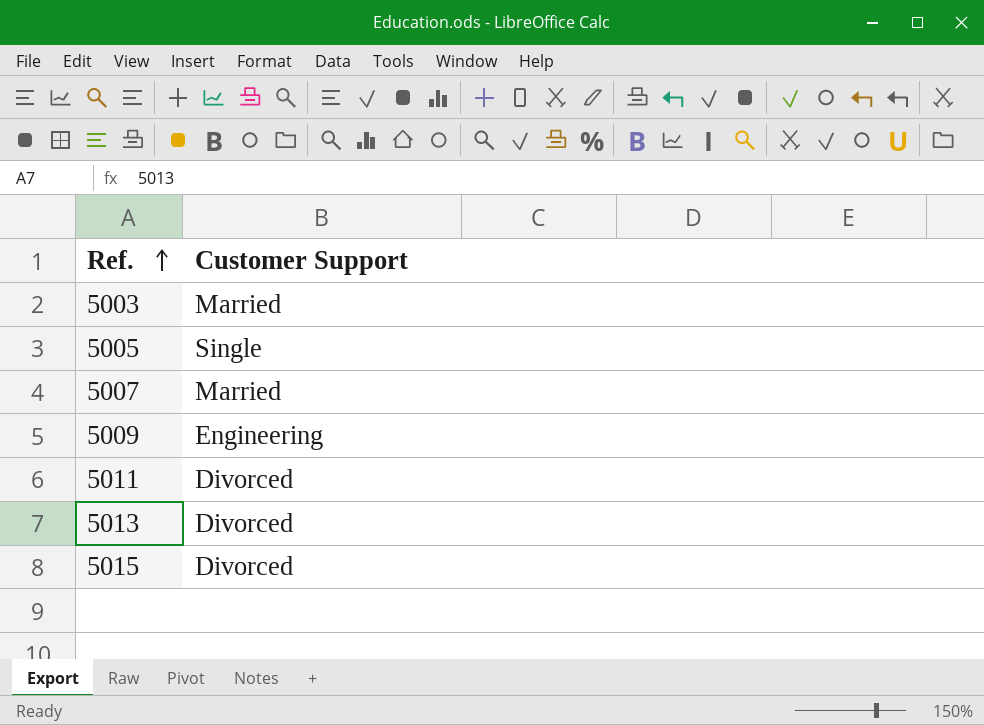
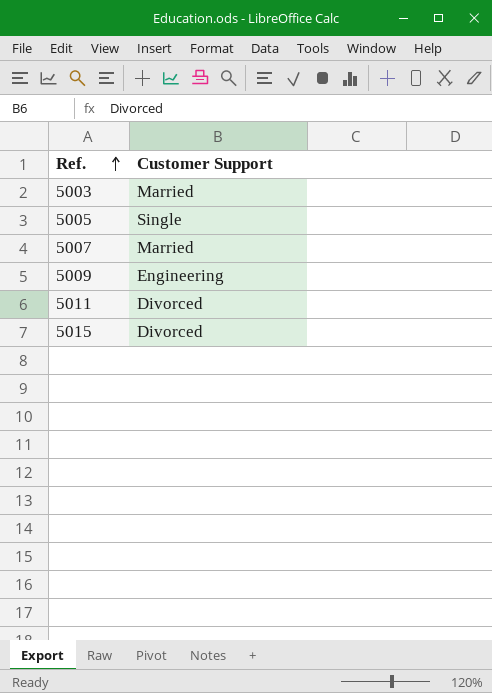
row 5013: Divorced -> none

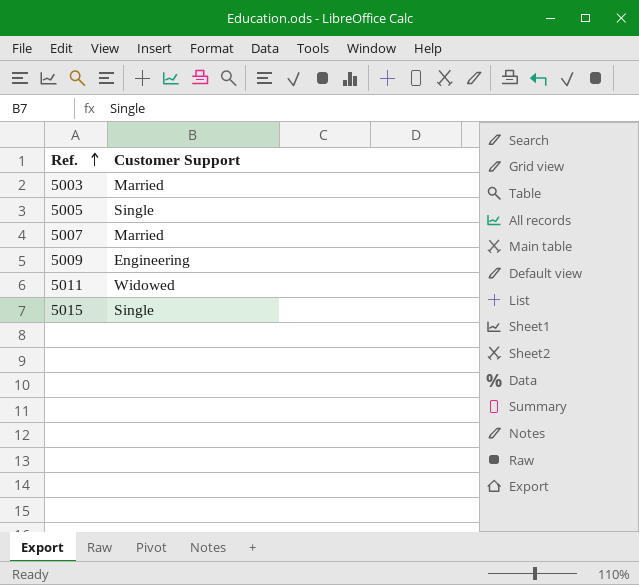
5011 | Customer Support: Divorced -> Widowed
5015 | Customer Support: Divorced -> Single

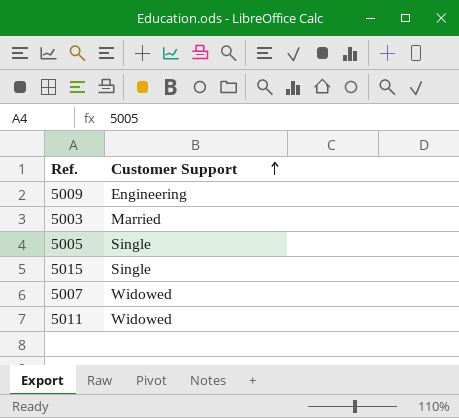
row order: Ref. ascending -> Customer Support ascending
5007 | Customer Support: Married -> Widowed

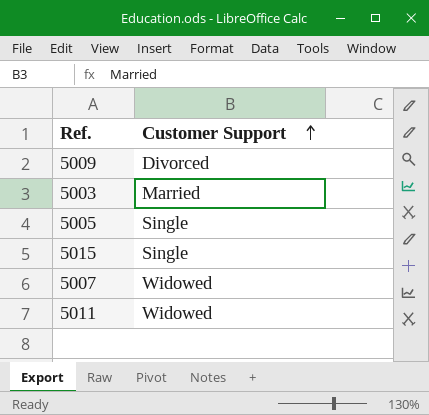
5009 | Customer Support: Engineering -> Divorced

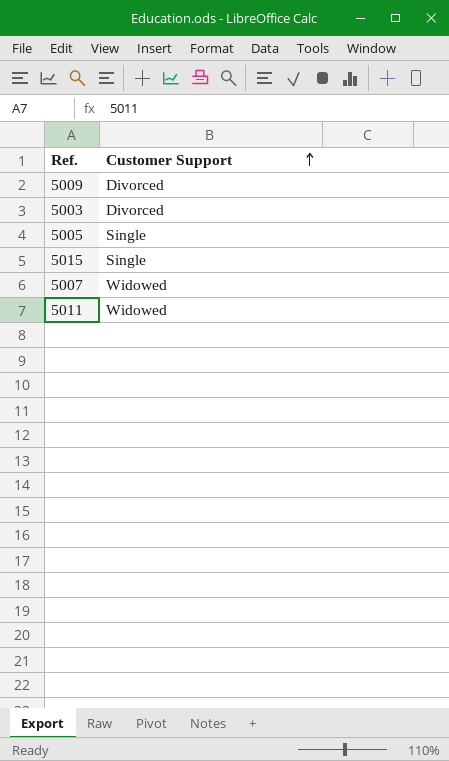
5003 | Customer Support: Married -> Divorced

